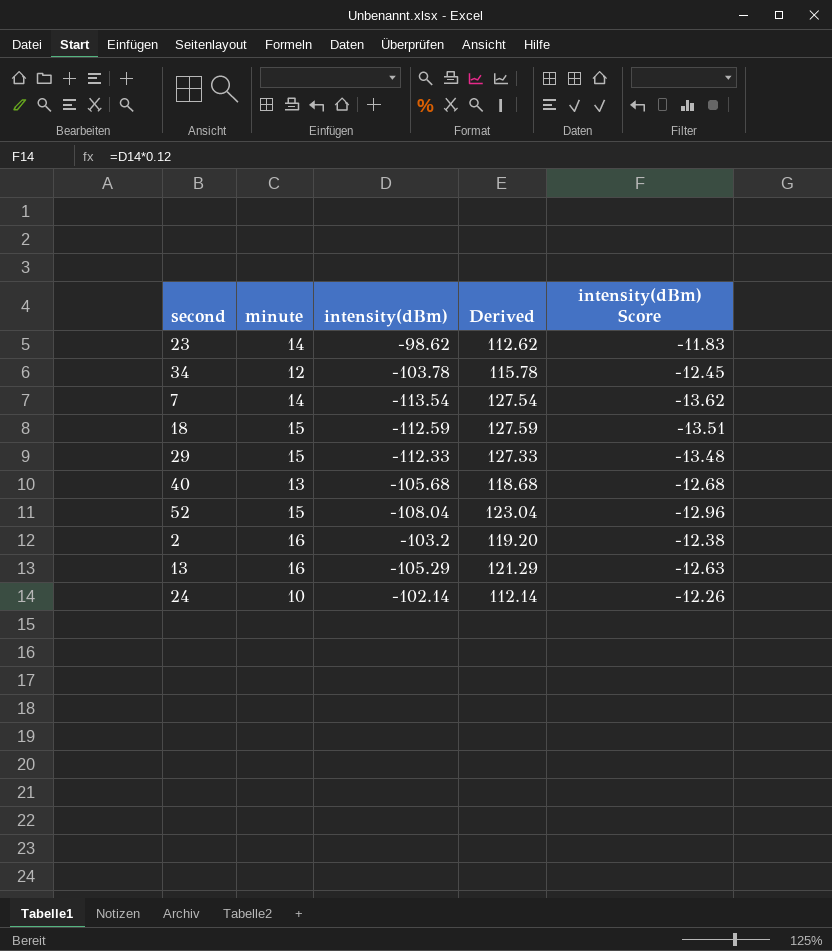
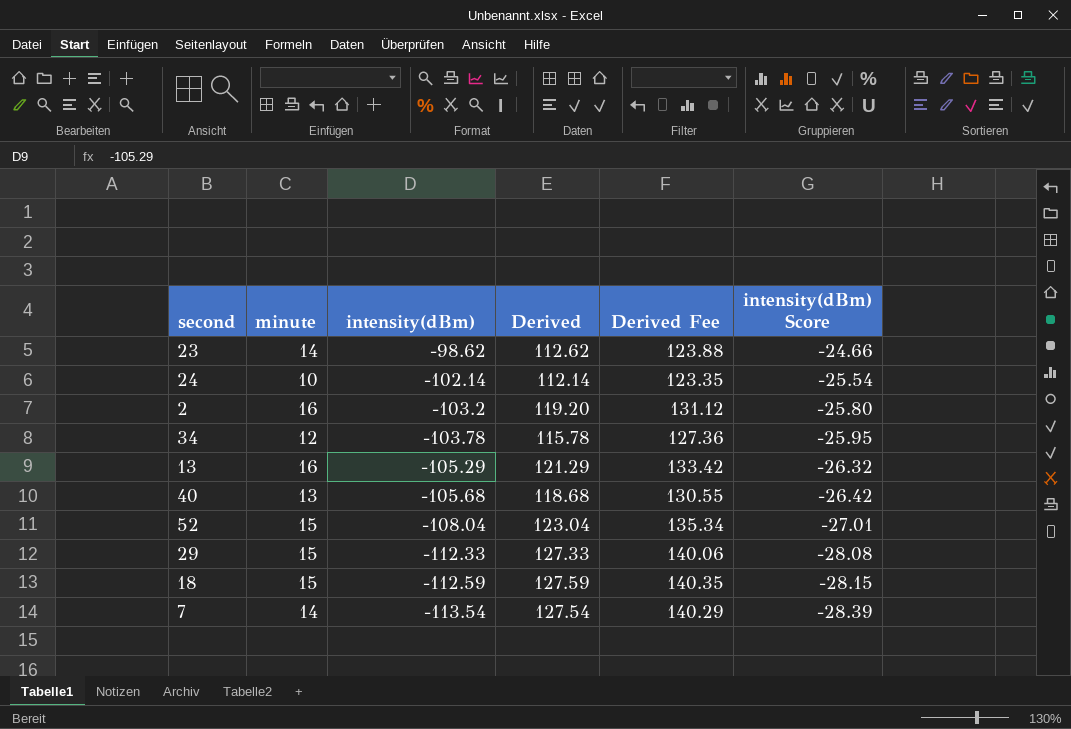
row order: none -> intensity(dBm) descending
column Derived Fee | formula: none -> [Derived] * 1.1
column intensity(dBm) Score | formula: [intensity(dBm)] * 0.12 -> [intensity(dBm)] * 0.25

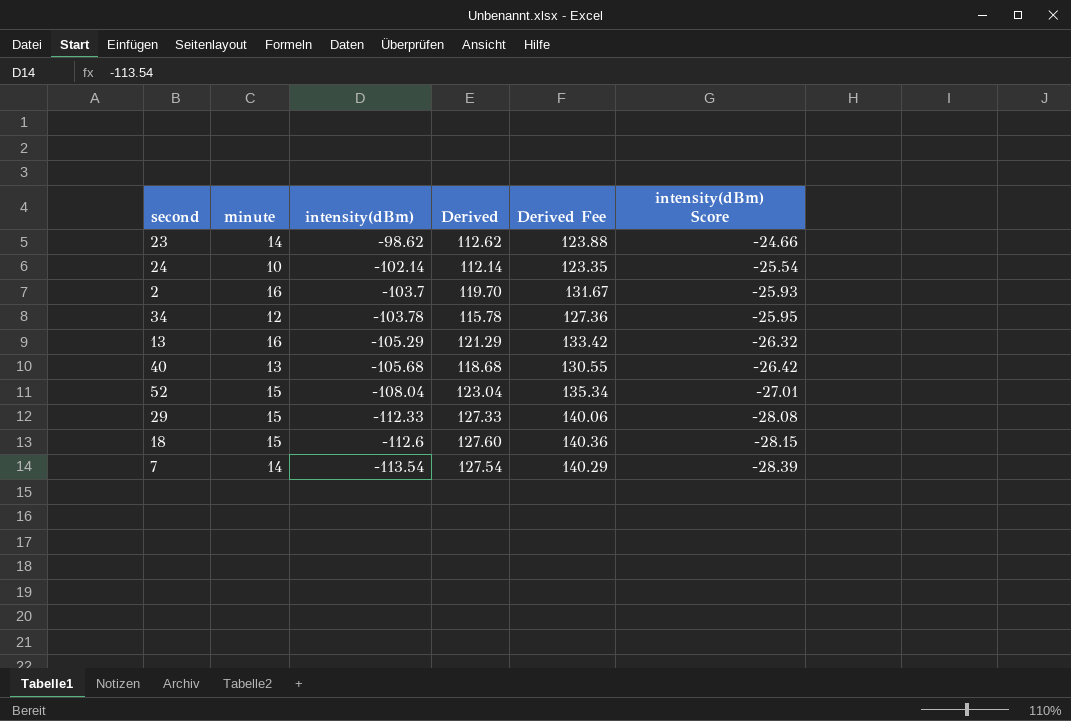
2 | intensity(dBm): -103.2 -> -103.7
2 | Derived: 119.20 -> 119.70
2 | Derived Fee: 131.12 -> 131.67
2 | intensity(dBm) Score: -25.80 -> -25.93
18 | intensity(dBm): -112.59 -> -112.6
18 | Derived: 127.59 -> 127.60
18 | Derived Fee: 140.35 -> 140.36

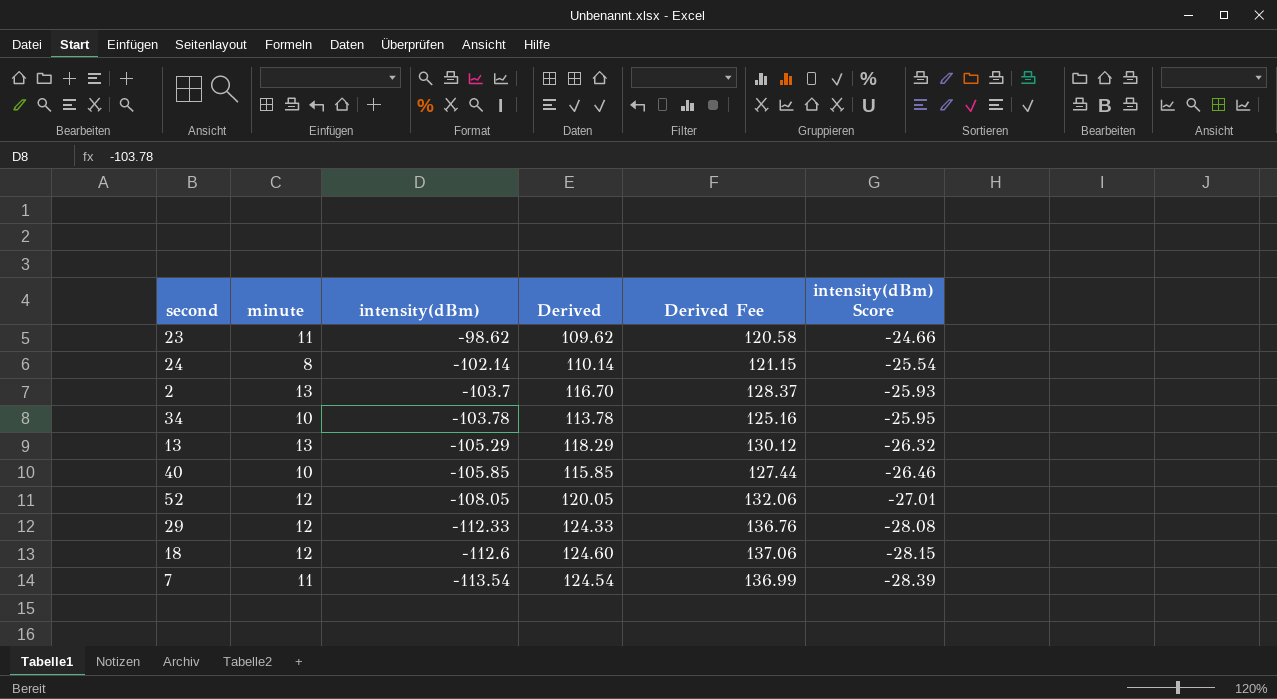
23 | minute: 14 -> 11
23 | Derived: 112.62 -> 109.62
23 | Derived Fee: 123.88 -> 120.58
24 | minute: 10 -> 8
24 | Derived: 112.14 -> 110.14
24 | Derived Fee: 123.35 -> 121.15
2 | minute: 16 -> 13
2 | Derived: 119.70 -> 116.70
2 | Derived Fee: 131.67 -> 128.37
34 | minute: 12 -> 10
34 | Derived: 115.78 -> 113.78
34 | Derived Fee: 127.36 -> 125.16
13 | minute: 16 -> 13
13 | Derived: 121.29 -> 118.29
13 | Derived Fee: 133.42 -> 130.12
40 | minute: 13 -> 10
40 | intensity(dBm): -105.68 -> -105.85
40 | Derived: 118.68 -> 115.85
40 | Derived Fee: 130.55 -> 127.44
40 | intensity(dBm) Score: -26.42 -> -26.46
52 | minute: 15 -> 12
52 | intensity(dBm): -108.04 -> -108.05
52 | Derived: 123.04 -> 120.05
52 | Derived Fee: 135.34 -> 132.06
29 | minute: 15 -> 12
29 | Derived: 127.33 -> 124.33
29 | Derived Fee: 140.06 -> 136.76
18 | minute: 15 -> 12
18 | Derived: 127.60 -> 124.60
18 | Derived Fee: 140.36 -> 137.06
7 | minute: 14 -> 11
7 | Derived: 127.54 -> 124.54
7 | Derived Fee: 140.29 -> 136.99

